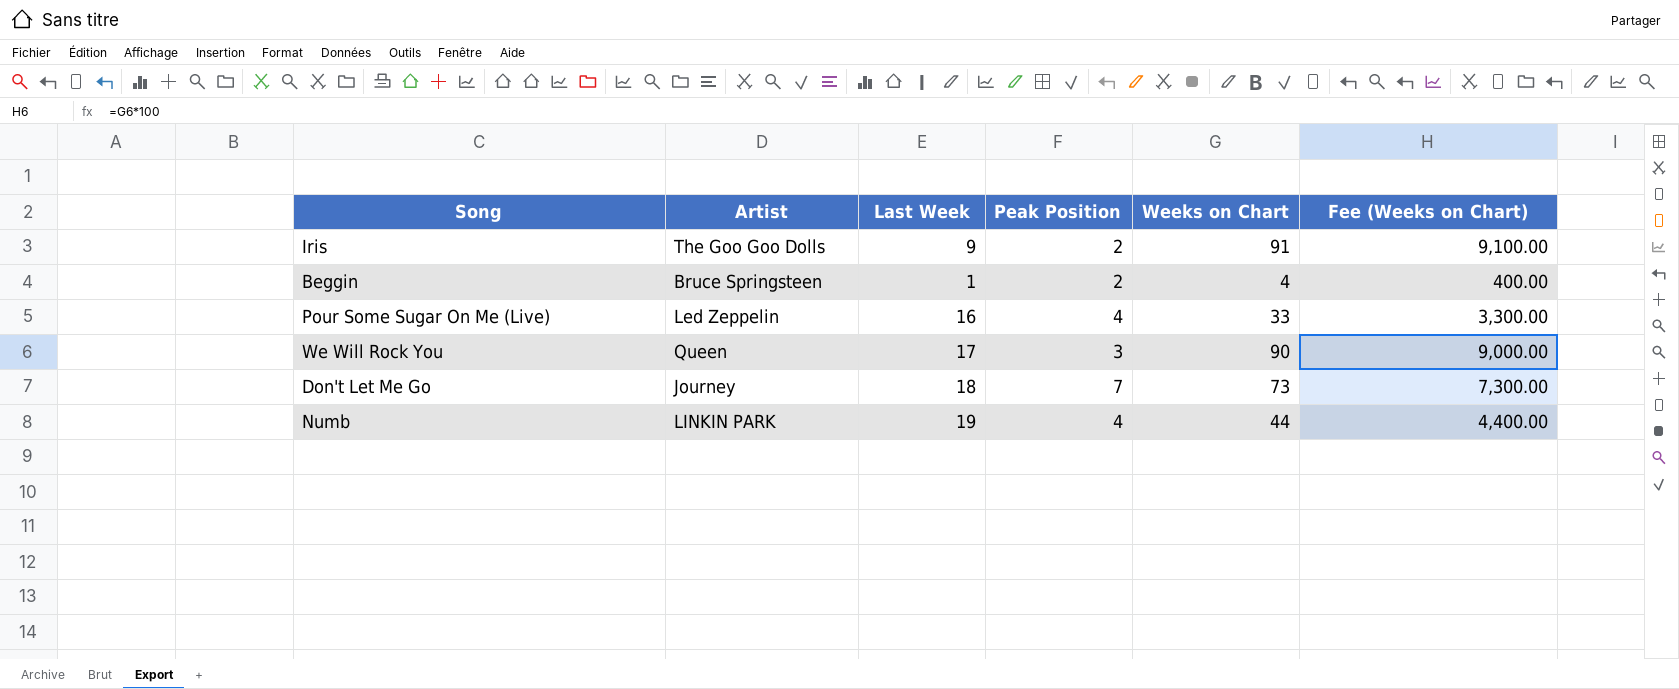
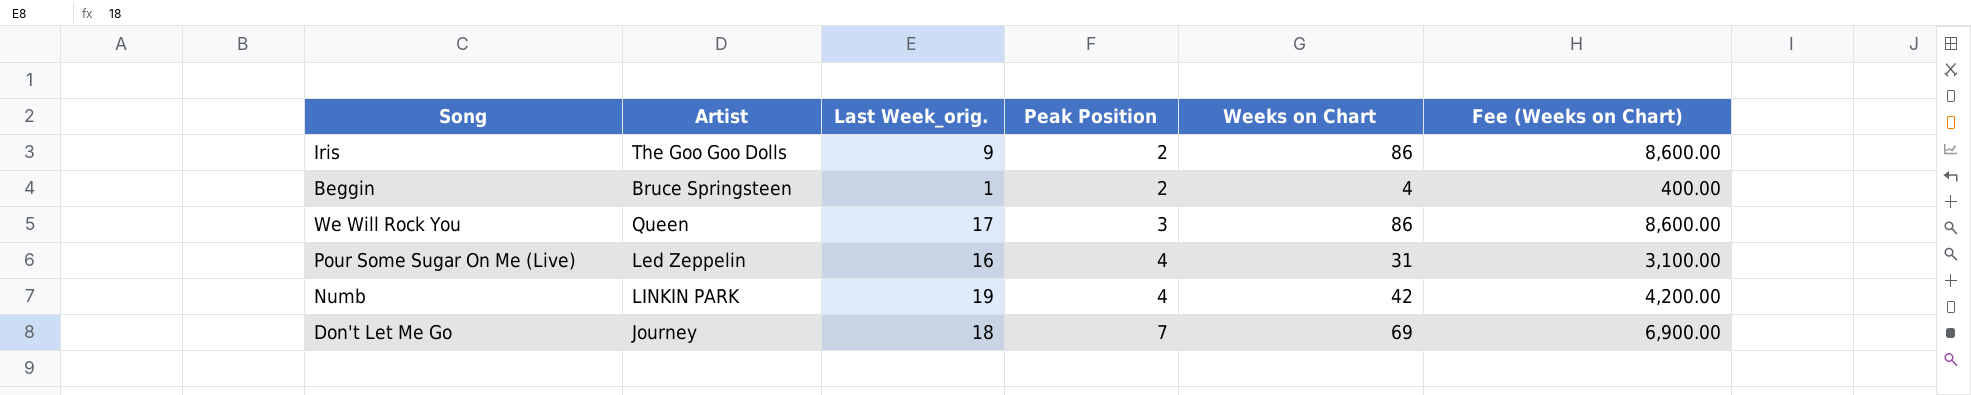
row order: none -> Peak Position ascending
column name: Last Week -> Last Week_orig.
Iris | Weeks on Chart: 91 -> 86
Iris | Fee (Weeks on Chart): 9,100.00 -> 8,600.00
We Will Rock You | Weeks on Chart: 90 -> 86
We Will Rock You | Fee (Weeks on Chart): 9,000.00 -> 8,600.00
Pour Some Sugar On Me (Live) | Weeks on Chart: 33 -> 31
Pour Some Sugar On Me (Live) | Fee (Weeks on Chart): 3,300.00 -> 3,100.00
Numb | Weeks on Chart: 44 -> 42
Numb | Fee (Weeks on Chart): 4,400.00 -> 4,200.00
Don't Let Me Go | Weeks on Chart: 73 -> 69
Don't Let Me Go | Fee (Weeks on Chart): 7,300.00 -> 6,900.00

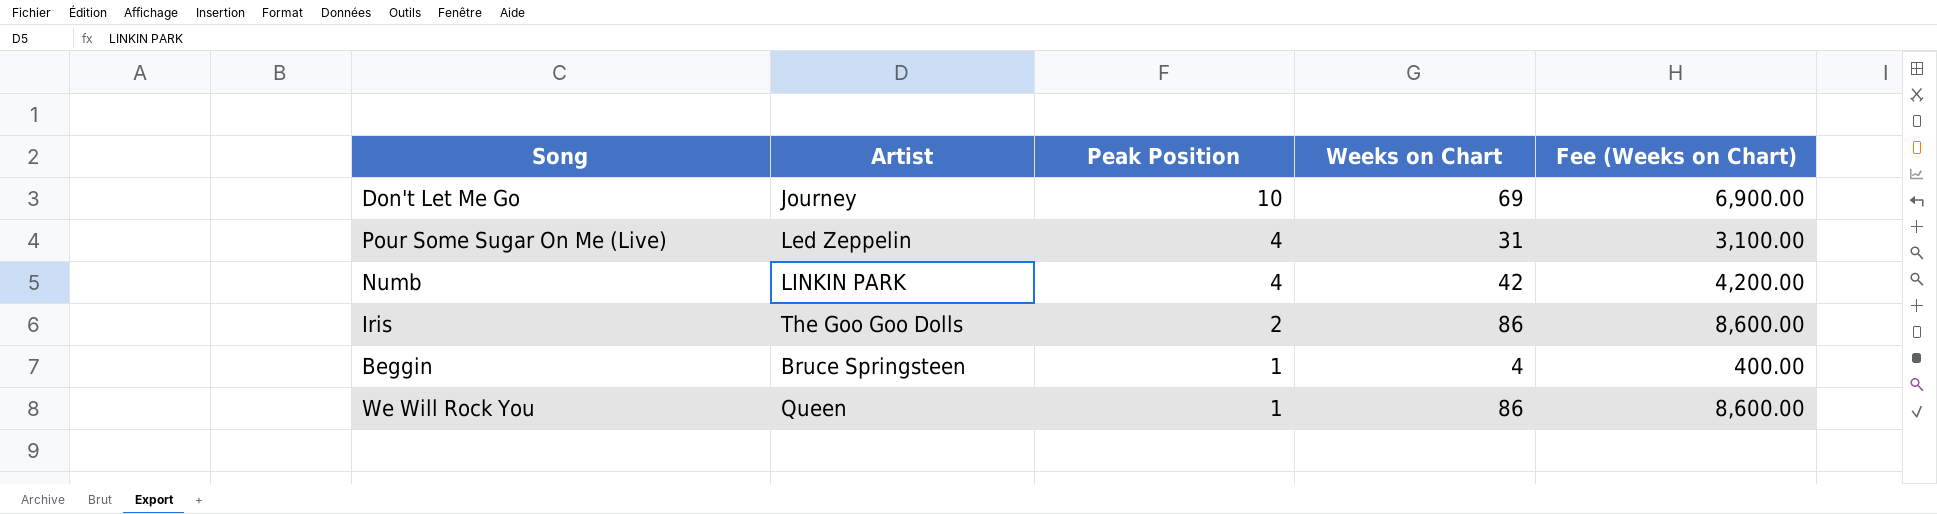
row order: Peak Position ascending -> Peak Position descending
column Last Week_orig. | position: 3 -> none
Don't Let Me Go | Peak Position: 7 -> 10
Beggin | Peak Position: 2 -> 1
We Will Rock You | Peak Position: 3 -> 1

